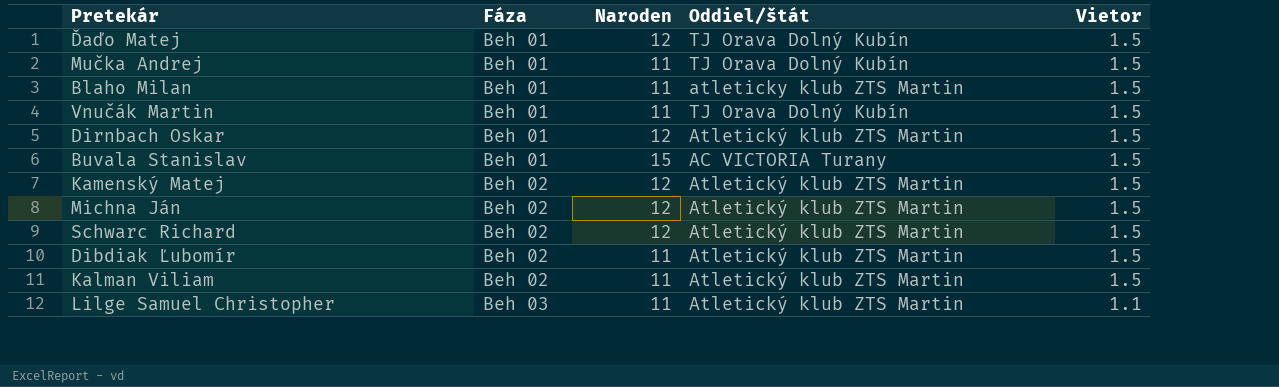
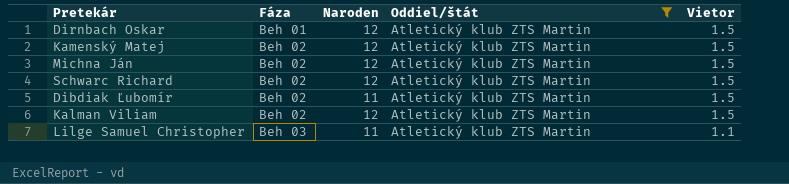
filter: none -> Oddiel/štát = Atletický klub ZTS Martin
Kalman Viliam | Naroden: 11 -> 12

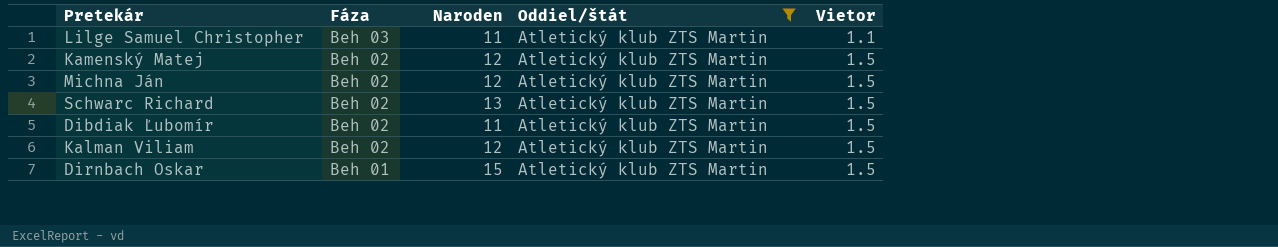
row order: Fáza ascending -> Fáza descending
Schwarc Richard | Naroden: 12 -> 13
Dirnbach Oskar | Naroden: 12 -> 15

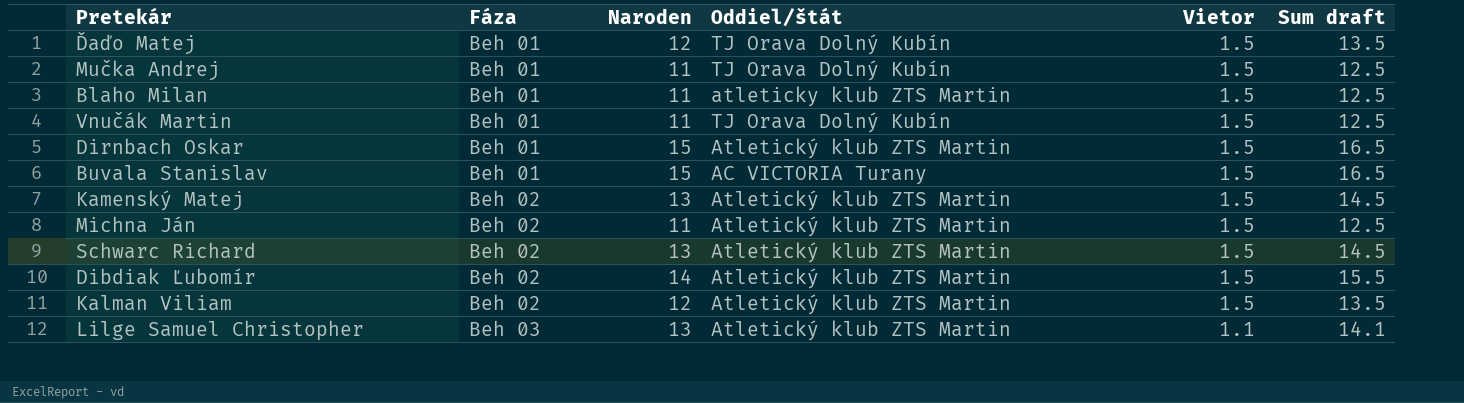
filter: Oddiel/štát = Atletický klub ZTS Martin -> none
row order: Fáza descending -> Fáza ascending
column Sum draft | formula: none -> [Naroden] + [Vietor]
Kamenský Matej | Naroden: 12 -> 13
Michna Ján | Naroden: 12 -> 11
Dibdiak Ľubomír | Naroden: 11 -> 14
Lilge Samuel Christopher | Naroden: 11 -> 13

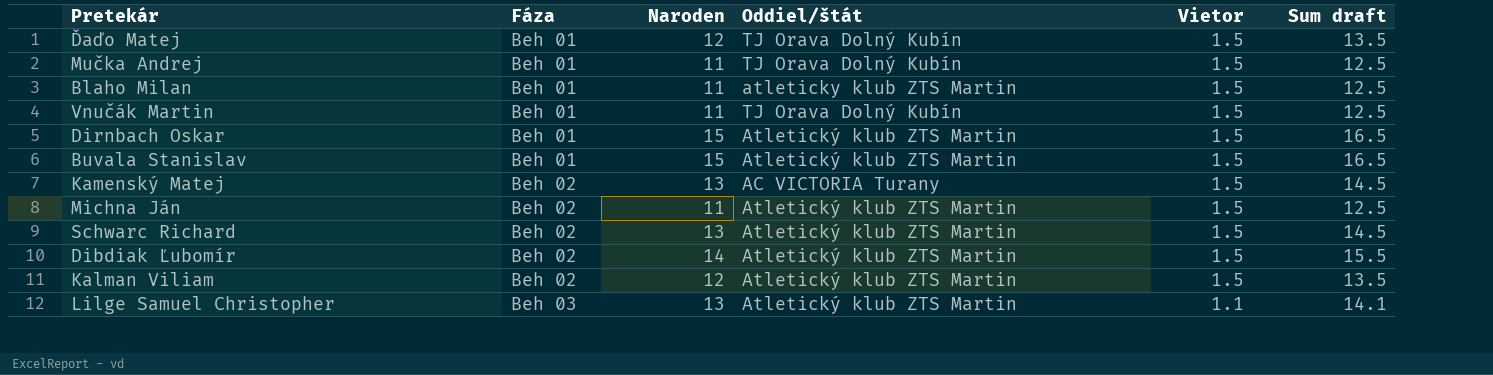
Buvala Stanislav | Oddiel/štát: AC VICTORIA Turany -> Atletický klub ZTS Martin
Kamenský Matej | Oddiel/štát: Atletický klub ZTS Martin -> AC VICTORIA Turany

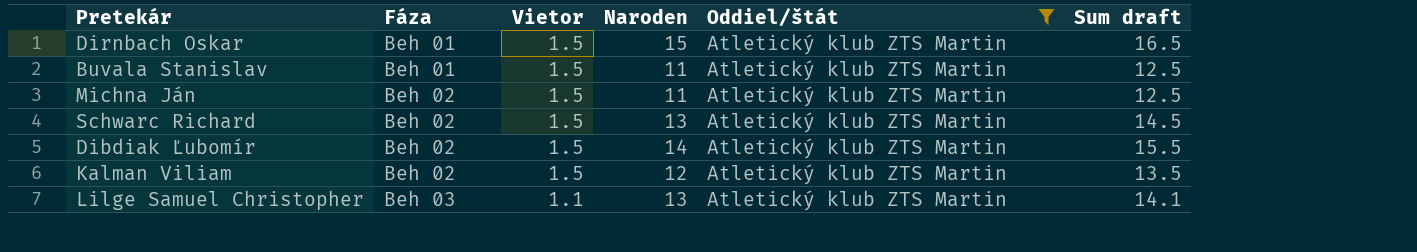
filter: none -> Oddiel/štát = Atletický klub ZTS Martin
column Vietor | position: 5 -> 3
Buvala Stanislav | Naroden: 15 -> 11
Buvala Stanislav | Sum draft: 16.5 -> 12.5

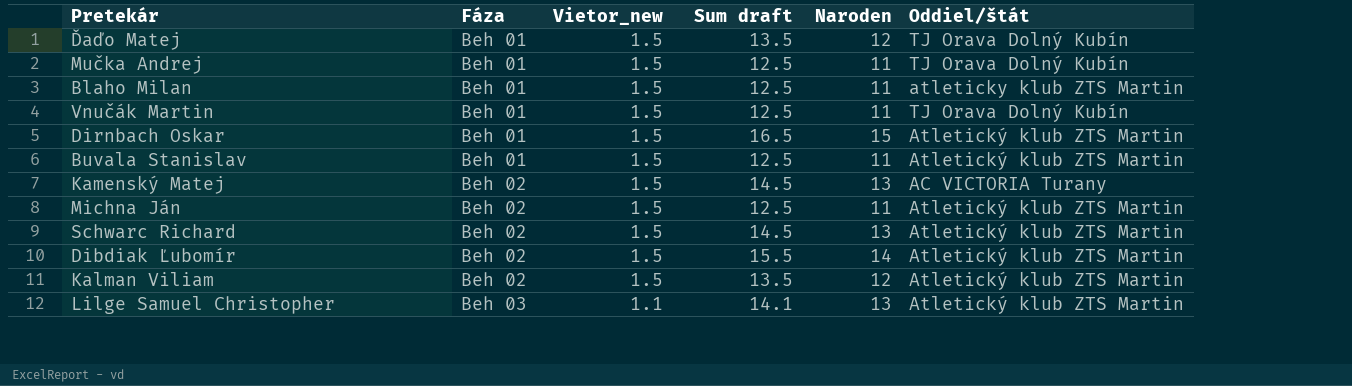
filter: Oddiel/štát = Atletický klub ZTS Martin -> none
column name: Vietor -> Vietor_new
column Sum draft | position: 6 -> 4

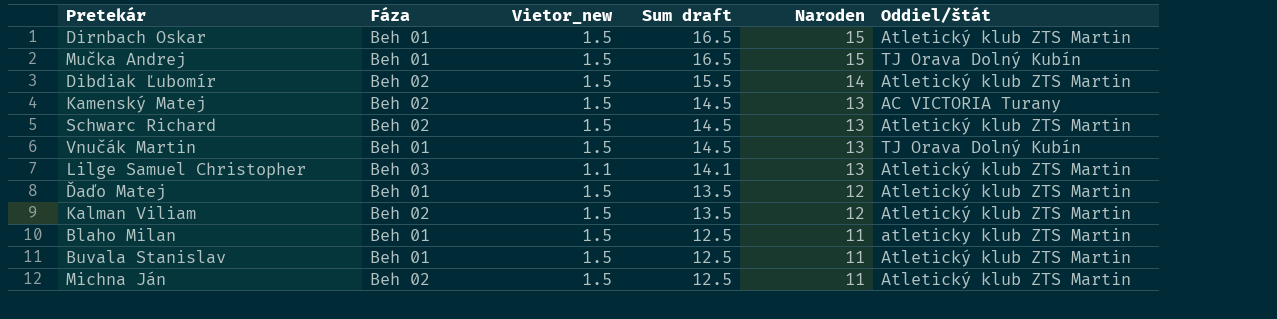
row order: Fáza ascending -> Sum draft descending
Mučka Andrej | Sum draft: 12.5 -> 16.5
Mučka Andrej | Naroden: 11 -> 15
Vnučák Martin | Sum draft: 12.5 -> 14.5
Vnučák Martin | Naroden: 11 -> 13
Ďaďo Matej | Oddiel/štát: TJ Orava Dolný Kubín -> Atletický klub ZTS Martin

